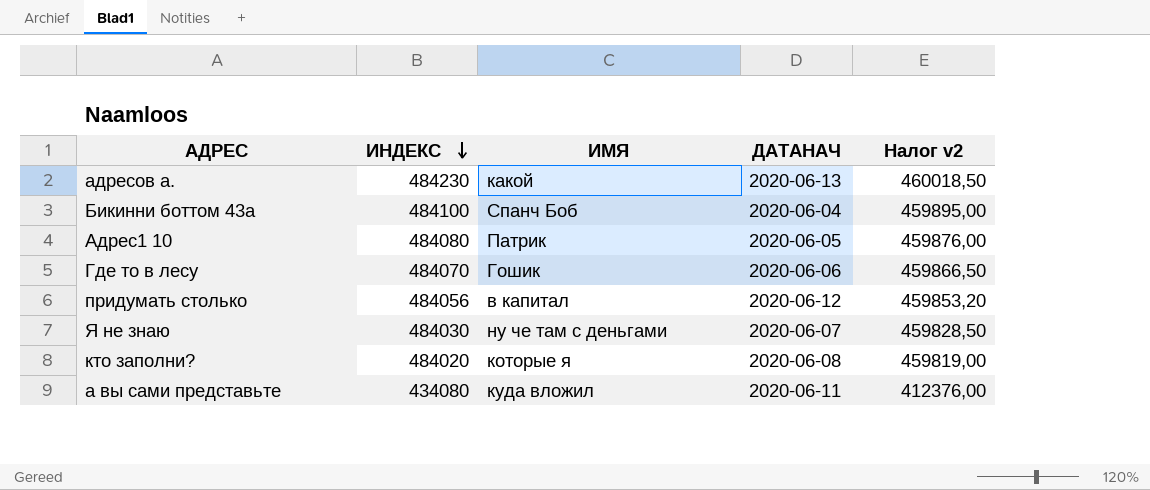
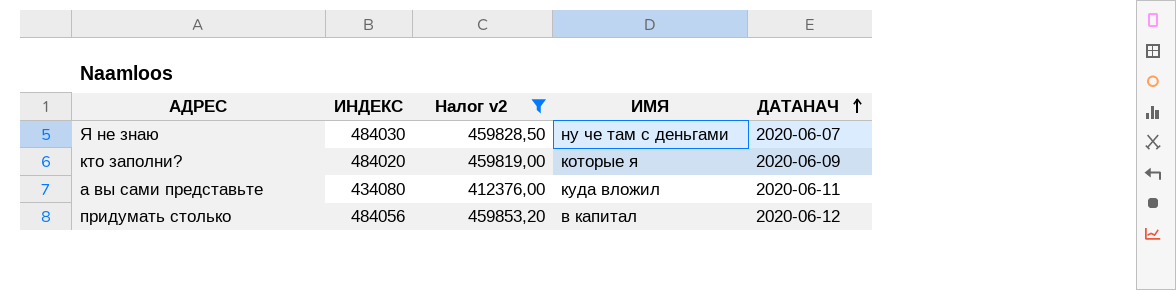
filter: none -> Налог v2 <= 459853,20
row order: ИНДЕКС descending -> ДАТАНАЧ ascending
column Налог v2 | position: 5 -> 3
кто заполни? | ДАТАНАЧ: 2020-06-08 -> 2020-06-09

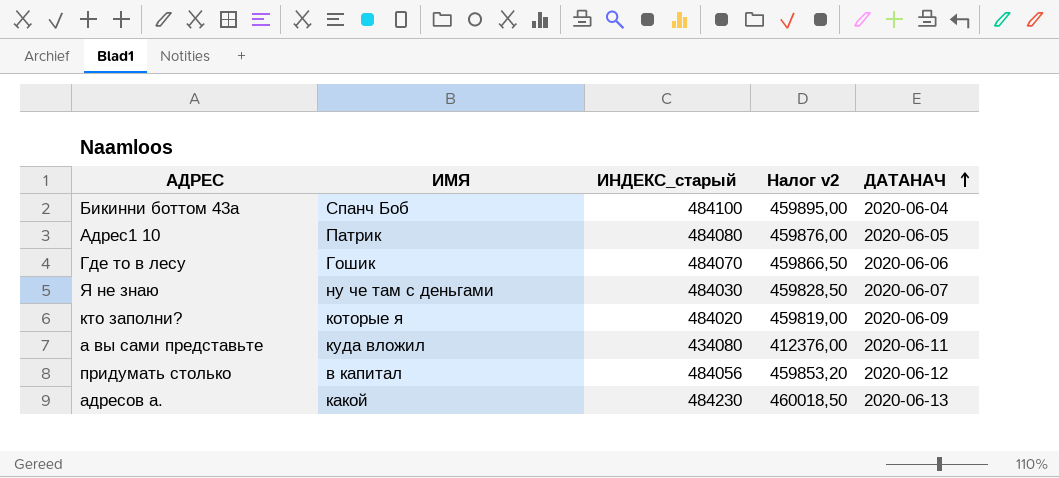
filter: Налог v2 <= 459853,20 -> none
column ИМЯ | position: 4 -> 2
column name: ИНДЕКС -> ИНДЕКС_старый

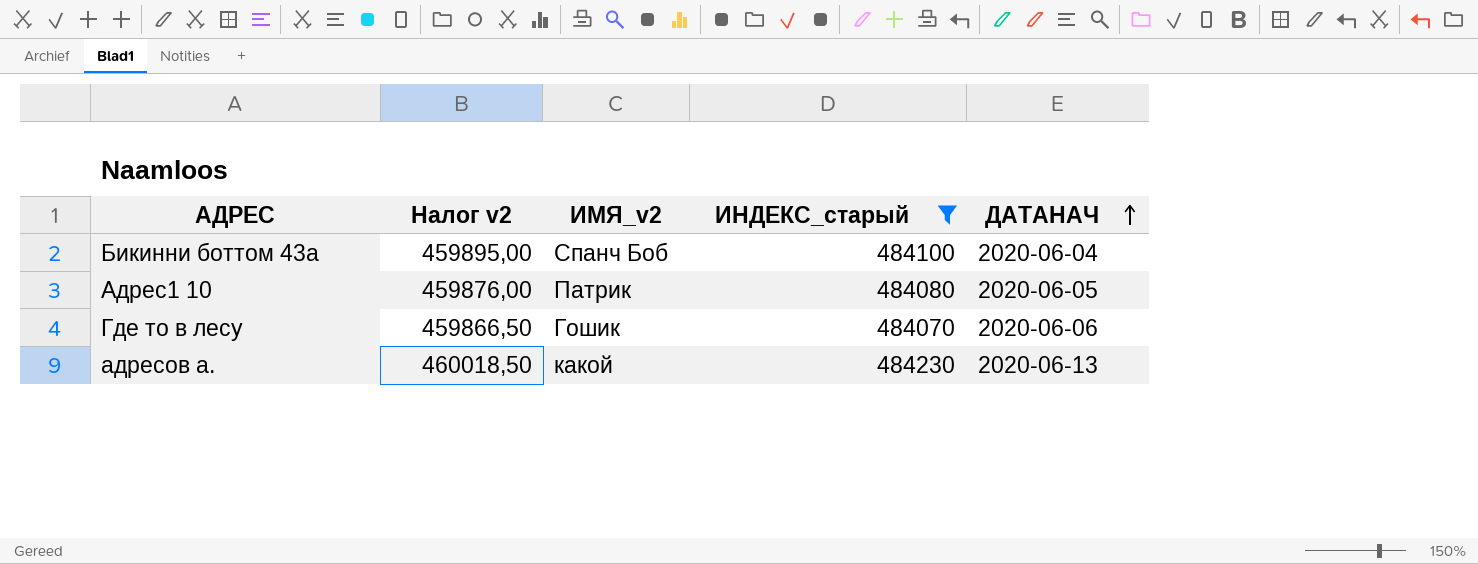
filter: none -> ИНДЕКС_старый >= 484070
column Налог v2 | position: 4 -> 2
column name: ИМЯ -> ИМЯ_v2

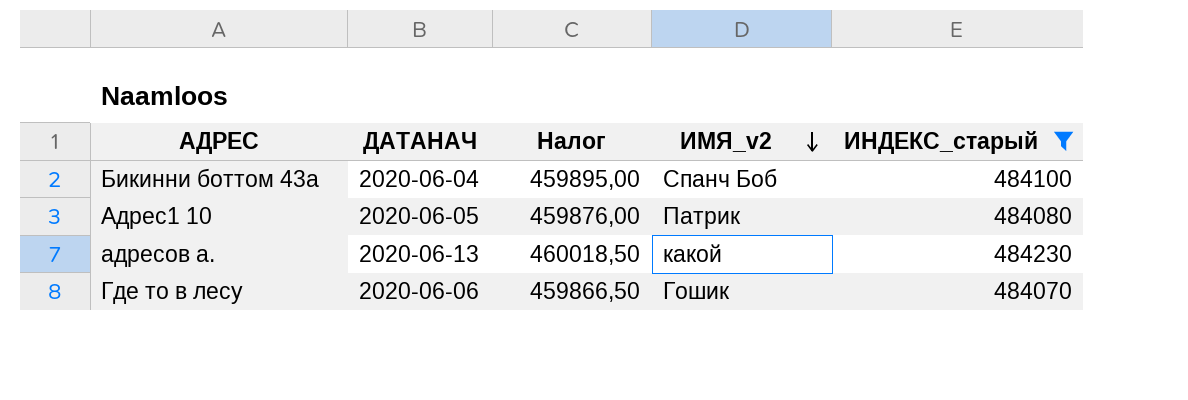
row order: ДАТАНАЧ ascending -> ИМЯ_v2 descending
column ДАТАНАЧ | position: 5 -> 2
column name: Налог v2 -> Налог

